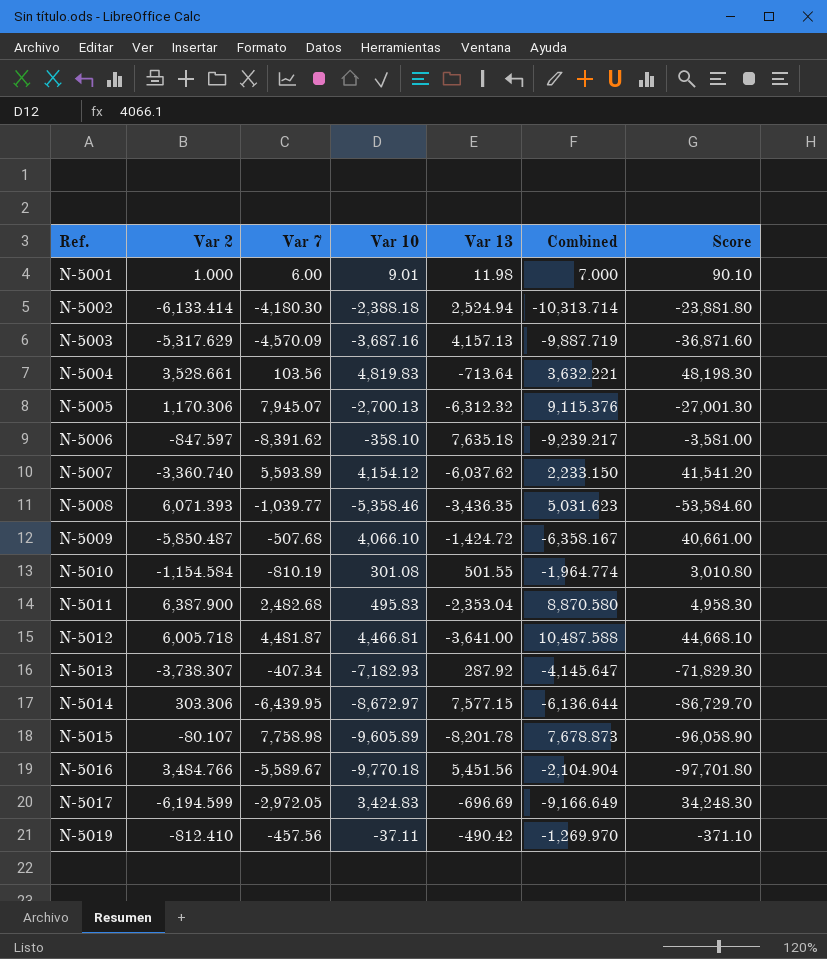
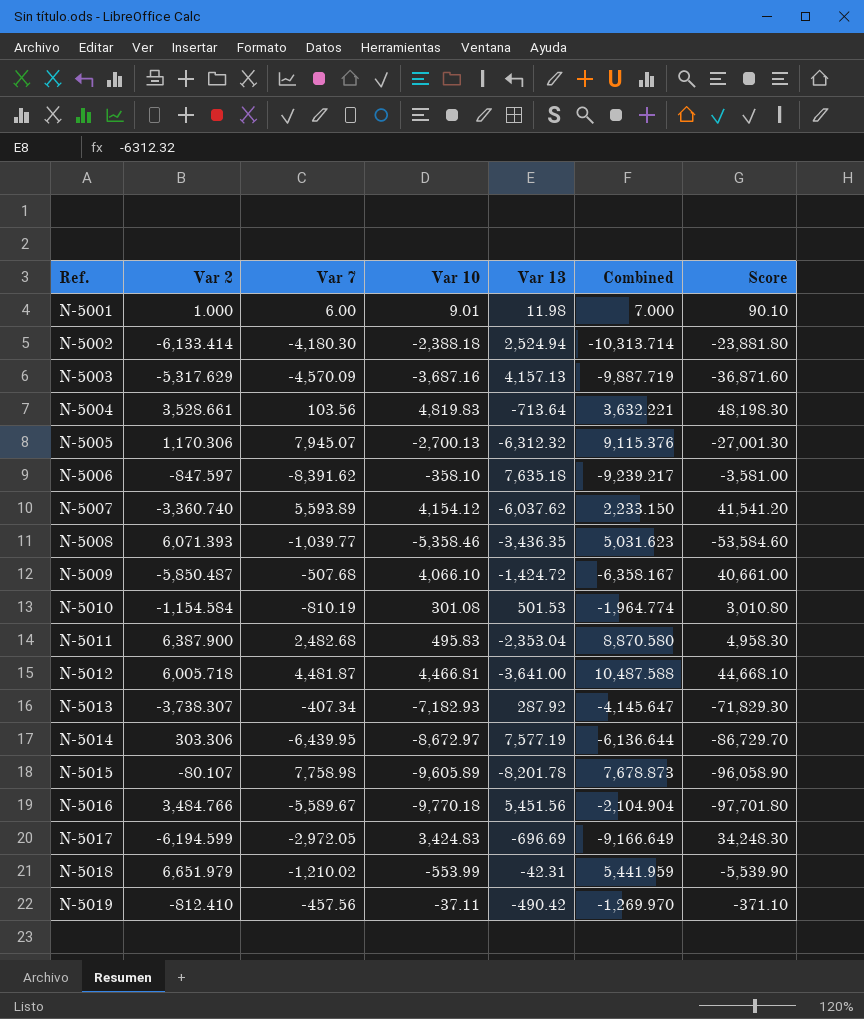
N-5010 | Var 13: 501.55 -> 501.53
N-5014 | Var 13: 7,577.15 -> 7,577.19
row N-5018: none -> 6,651.979 | -1,210.02 | -553.99 | -42.31 | 5,441.959 | -5,539.90

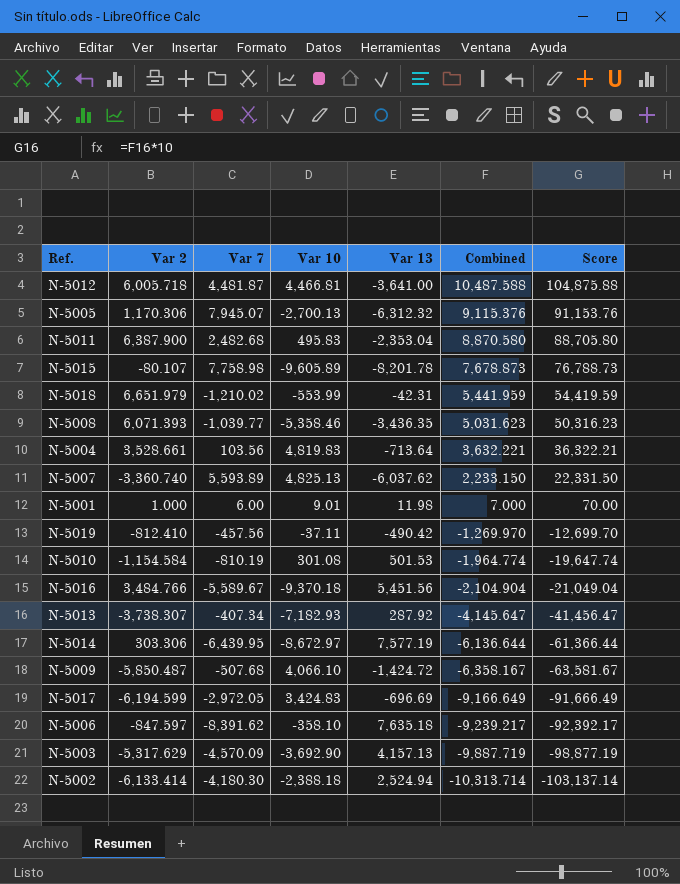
row order: Ref. ascending -> Combined descending
column Score | formula: [Var 10] * 10 -> [Combined] * 10
N-5007 | Var 10: 4,154.12 -> 4,825.13
N-5016 | Var 10: -9,770.18 -> -9,370.18
N-5003 | Var 10: -3,687.16 -> -3,692.90

